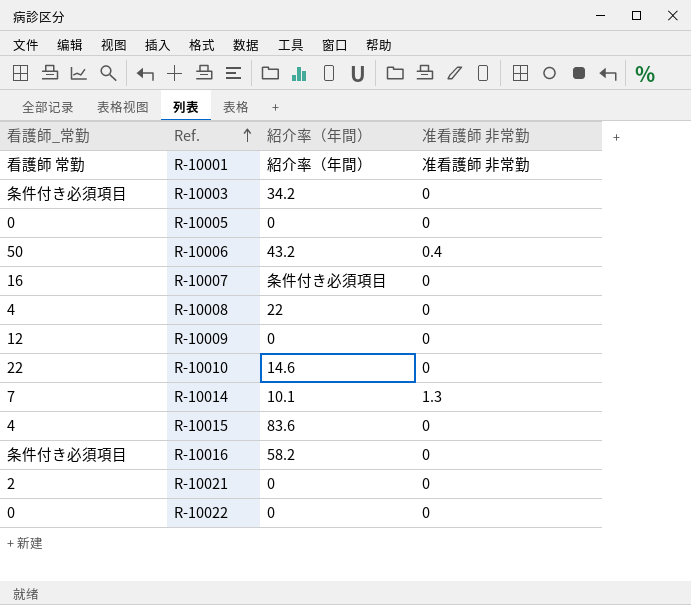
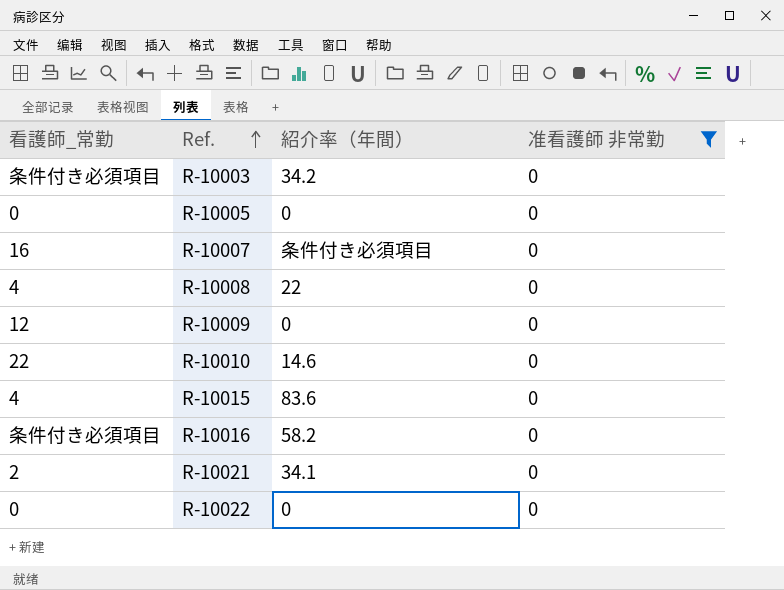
filter: none -> 准看護師 非常勤 = 0
R-10021 | 紹介率（年間）: 0 -> 34.1

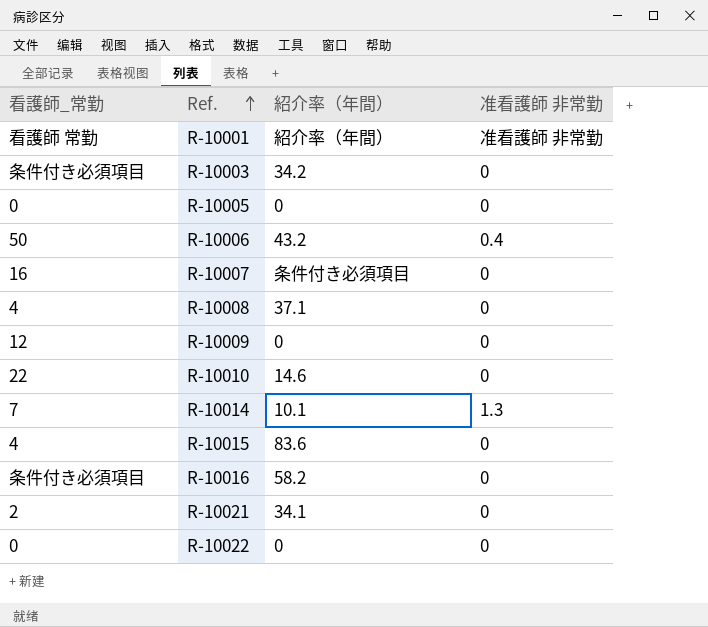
filter: 准看護師 非常勤 = 0 -> none
R-10008 | 紹介率（年間）: 22 -> 37.1

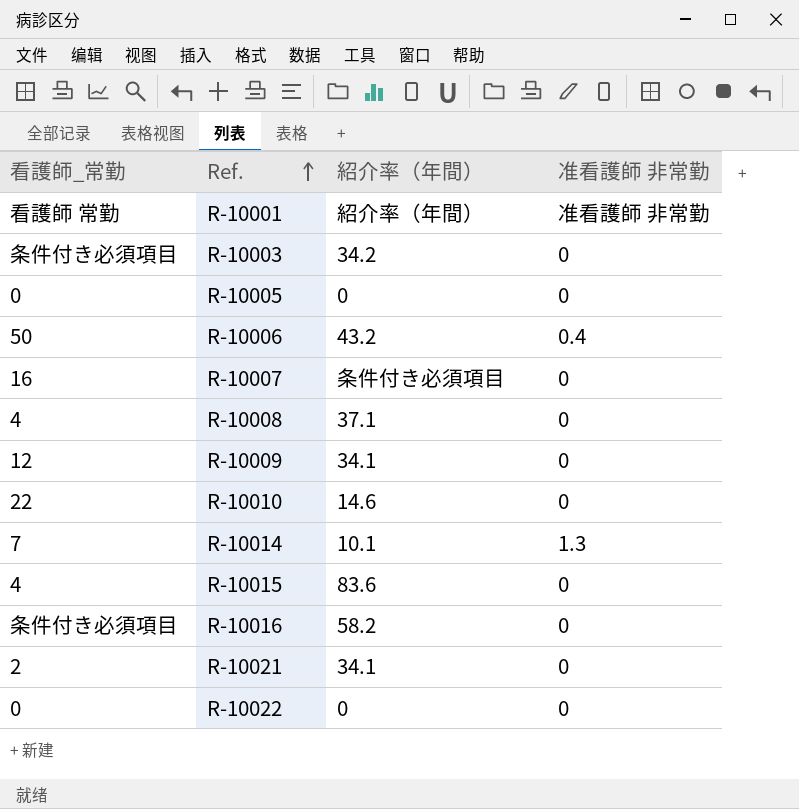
R-10009 | 紹介率（年間）: 0 -> 34.1

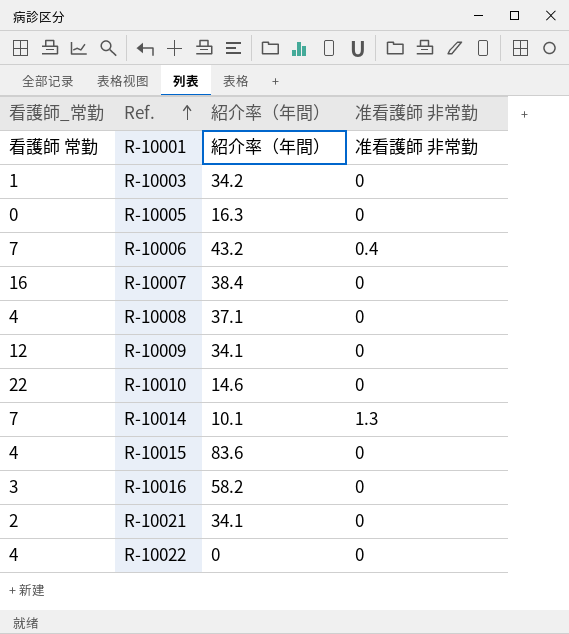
R-10003 | 看護師_常勤: 条件付き必須項目 -> 1
R-10005 | 紹介率（年間）: 0 -> 16.3
R-10006 | 看護師_常勤: 50 -> 7
R-10007 | 紹介率（年間）: 条件付き必須項目 -> 38.4
R-10016 | 看護師_常勤: 条件付き必須項目 -> 3
R-10022 | 看護師_常勤: 0 -> 4

